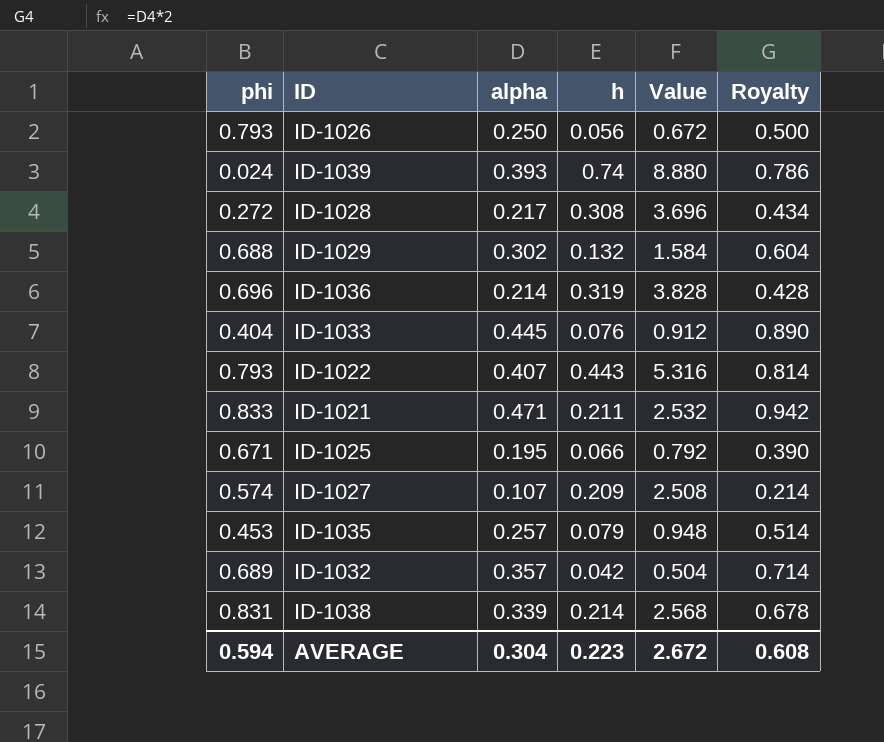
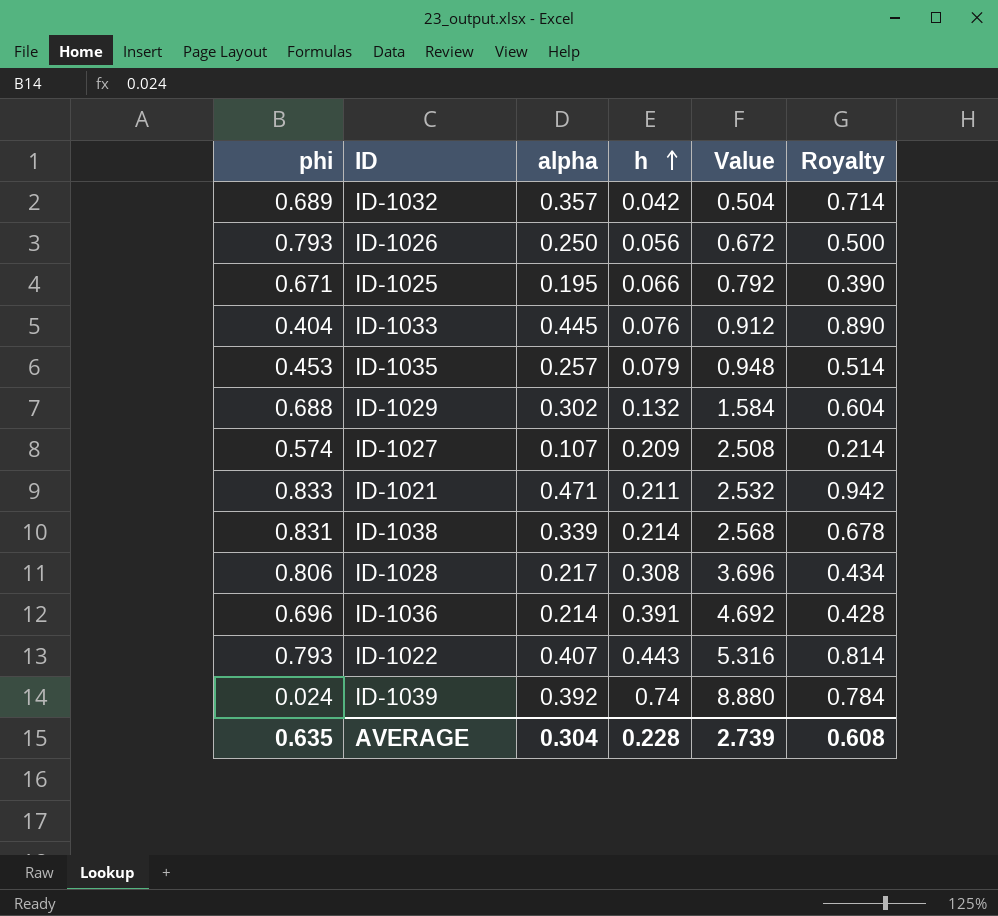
row order: none -> h ascending
ID-1028 | phi: 0.272 -> 0.806
ID-1036 | h: 0.319 -> 0.391
ID-1036 | Value: 3.828 -> 4.692
ID-1039 | alpha: 0.393 -> 0.392
ID-1039 | Royalty: 0.786 -> 0.784
AVERAGE | phi: 0.594 -> 0.635
AVERAGE | h: 0.223 -> 0.228
AVERAGE | Value: 2.672 -> 2.739

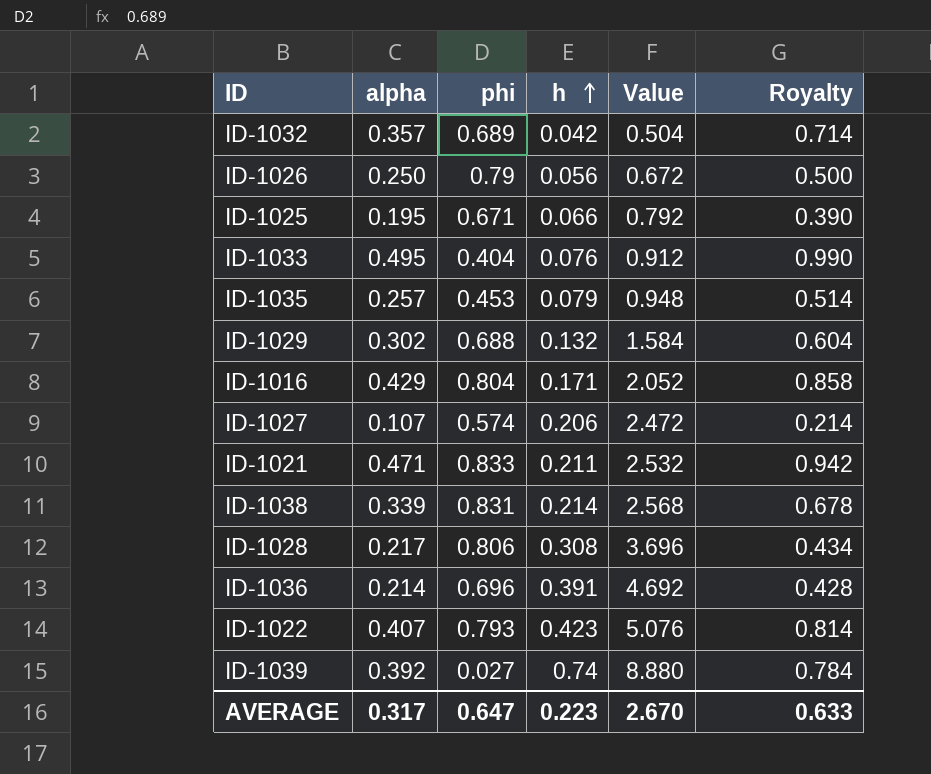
column phi | position: 1 -> 3
ID-1026 | phi: 0.793 -> 0.79
ID-1033 | alpha: 0.445 -> 0.495
ID-1033 | Royalty: 0.890 -> 0.990
row ID-1016: none -> 0.429 | 0.804 | 0.171 | 2.052 | 0.858
ID-1027 | h: 0.209 -> 0.206
ID-1027 | Value: 2.508 -> 2.472
ID-1022 | h: 0.443 -> 0.423
ID-1022 | Value: 5.316 -> 5.076
ID-1039 | phi: 0.024 -> 0.027
AVERAGE | alpha: 0.304 -> 0.317
AVERAGE | phi: 0.635 -> 0.647
AVERAGE | h: 0.228 -> 0.223
AVERAGE | Value: 2.739 -> 2.670
AVERAGE | Royalty: 0.608 -> 0.633

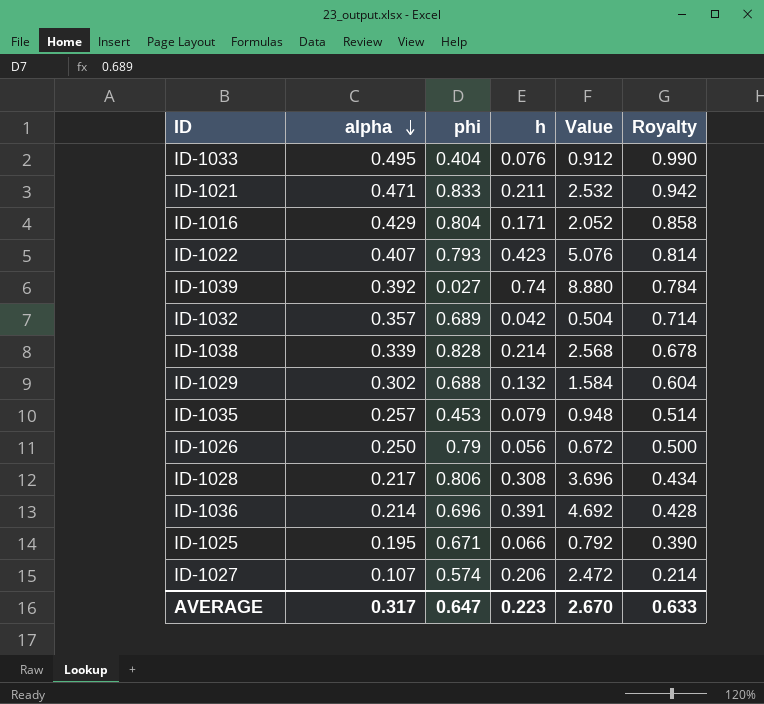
row order: h ascending -> alpha descending
ID-1038 | phi: 0.831 -> 0.828

